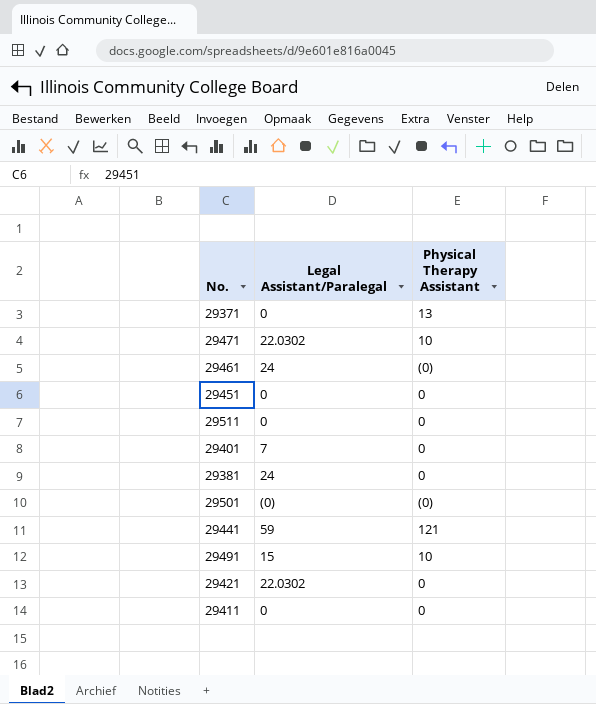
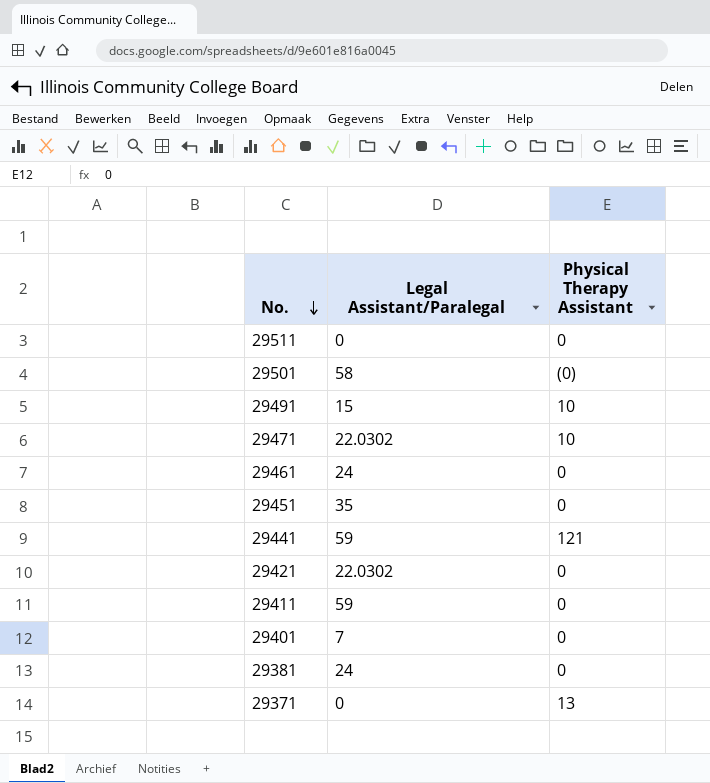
row order: none -> No. descending
29501 | Legal Assistant/Paralegal: (0) -> 58
29461 | Physical Therapy Assistant: (0) -> 0
29451 | Legal Assistant/Paralegal: 0 -> 35
29411 | Legal Assistant/Paralegal: 0 -> 59

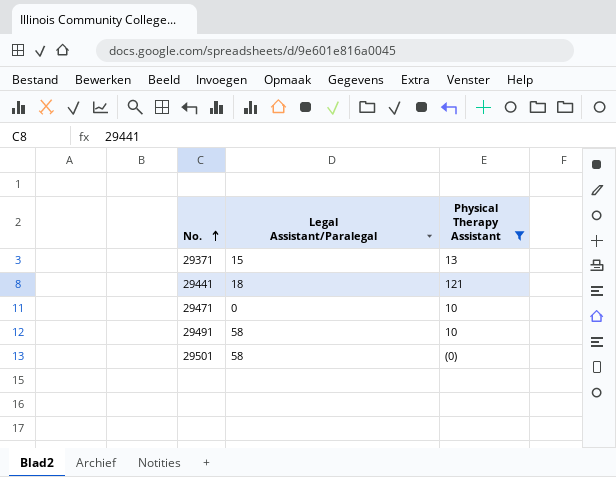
filter: none -> Physical Therapy Assistant != 0
row order: No. descending -> No. ascending
29371 | Legal Assistant/Paralegal: 0 -> 15
29441 | Legal Assistant/Paralegal: 59 -> 18
29471 | Legal Assistant/Paralegal: 22.0302 -> 0
29491 | Legal Assistant/Paralegal: 15 -> 58

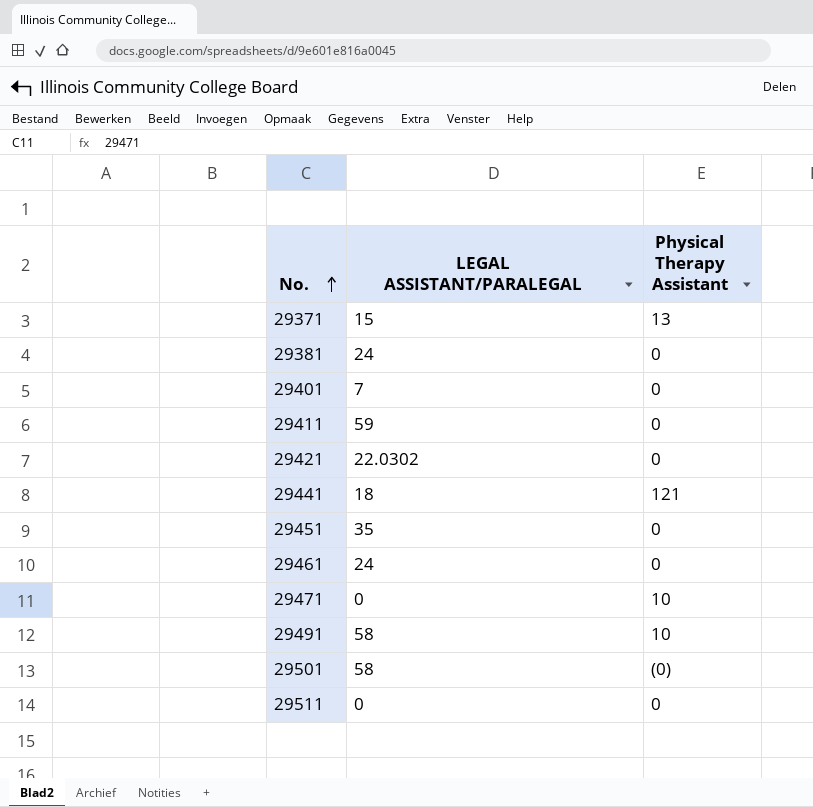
filter: Physical Therapy Assistant != 0 -> none
column name: Legal Assistant/Paralegal -> LEGAL ASSISTANT/PARALEGAL

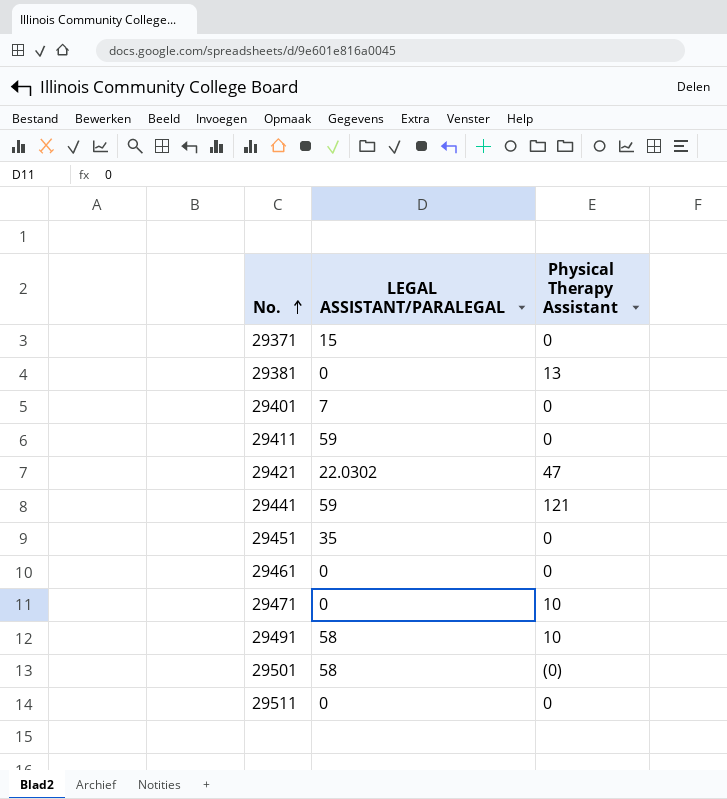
29371 | Physical Therapy Assistant: 13 -> 0
29381 | LEGAL ASSISTANT/PARALEGAL: 24 -> 0
29381 | Physical Therapy Assistant: 0 -> 13
29421 | Physical Therapy Assistant: 0 -> 47
29441 | LEGAL ASSISTANT/PARALEGAL: 18 -> 59
29461 | LEGAL ASSISTANT/PARALEGAL: 24 -> 0

